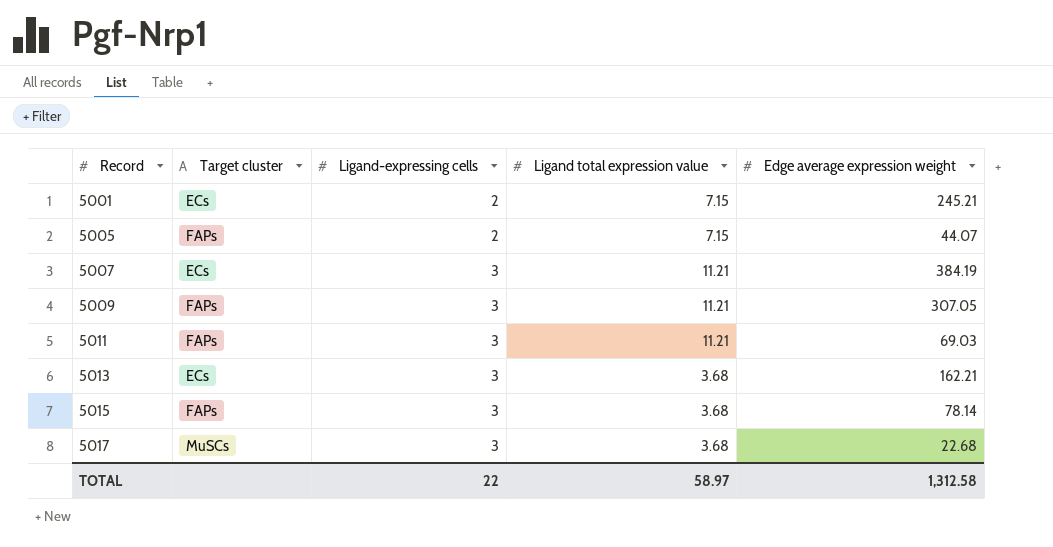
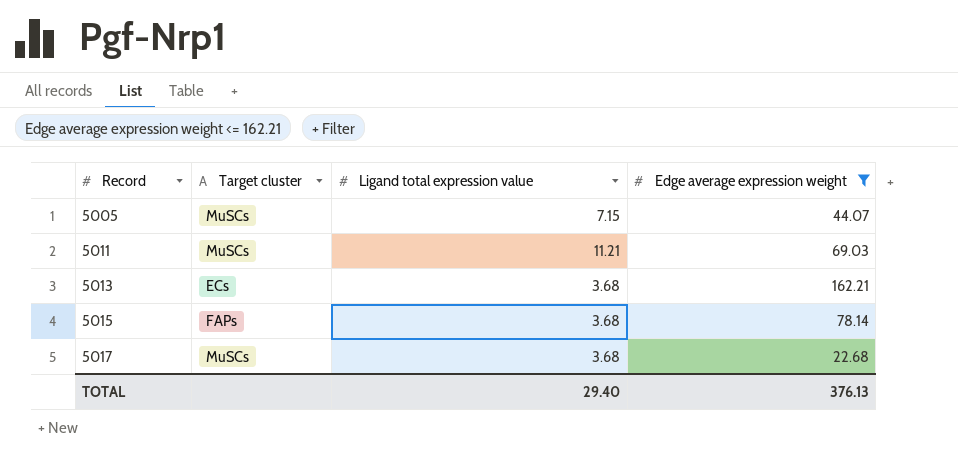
filter: none -> Edge average expression weight <= 162.21
column Ligand-expressing cells | position: 3 -> none
5005 | Target cluster: FAPs -> MuSCs
5011 | Target cluster: FAPs -> MuSCs
TOTAL | Ligand total expression value: 58.97 -> 29.40
TOTAL | Edge average expression weight: 1,312.58 -> 376.13

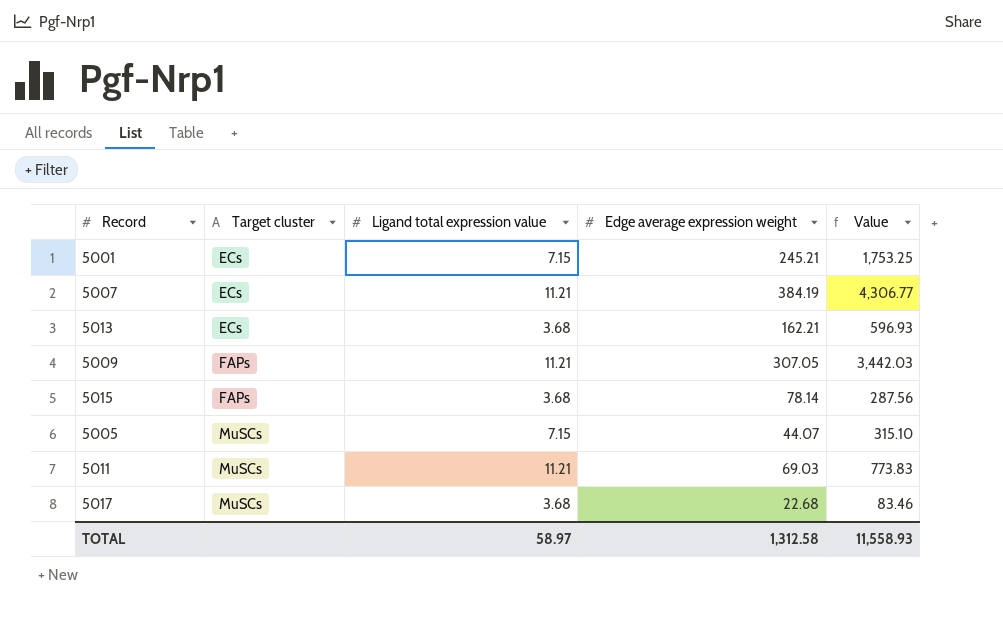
filter: Edge average expression weight <= 162.21 -> none
row order: Record ascending -> Target cluster ascending
column Value | formula: none -> [Ligand total expression value] * [Edge average expression weight]
TOTAL | Ligand total expression value: 29.40 -> 58.97
TOTAL | Edge average expression weight: 376.13 -> 1,312.58

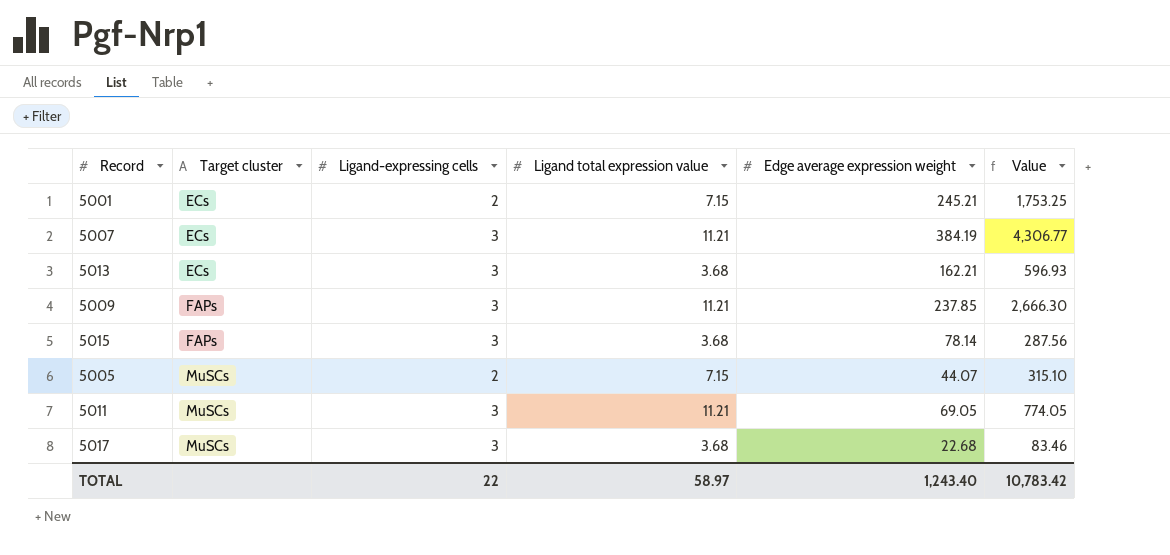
column Ligand-expressing cells | position: none -> 3
5009 | Edge average expression weight: 307.05 -> 237.85
5009 | Value: 3,442.03 -> 2,666.30
5011 | Edge average expression weight: 69.03 -> 69.05
5011 | Value: 773.83 -> 774.05
TOTAL | Edge average expression weight: 1,312.58 -> 1,243.40
TOTAL | Value: 11,558.93 -> 10,783.42

